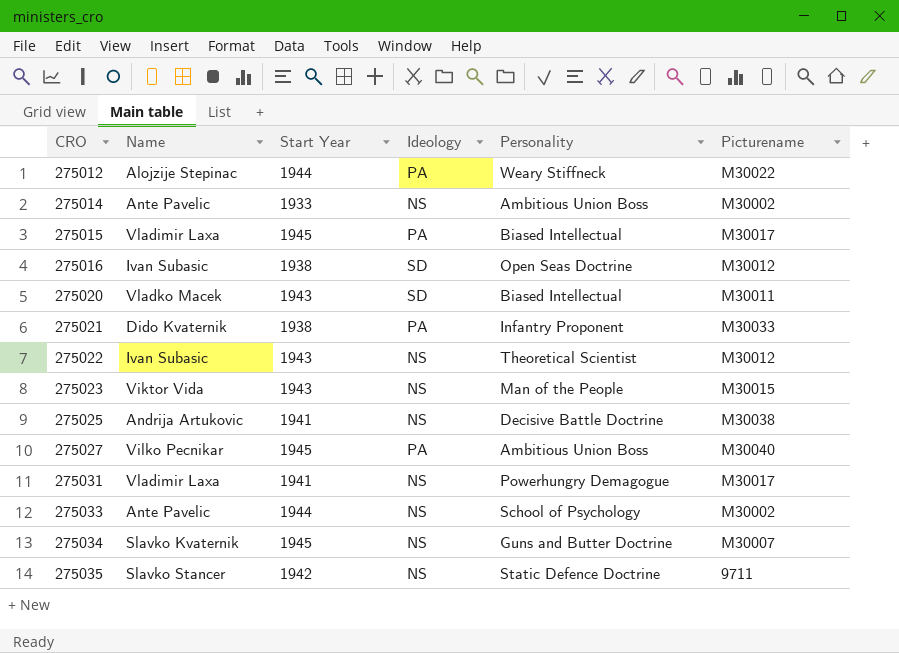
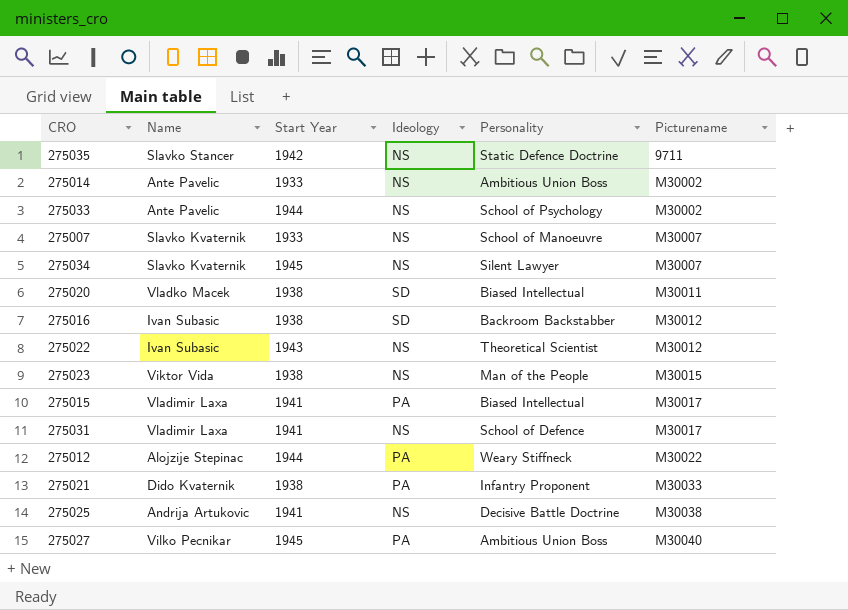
row order: CRO ascending -> Picturename ascending
row 275007: none -> Slavko Kvaternik | 1933 | NS | School of Manoeuvre | M30007
275034 | Personality: Guns and Butter Doctrine -> Silent Lawyer
275020 | Start Year: 1943 -> 1938
275016 | Personality: Open Seas Doctrine -> Backroom Backstabber
275023 | Start Year: 1943 -> 1938
275015 | Start Year: 1945 -> 1941
275031 | Personality: Powerhungry Demagogue -> School of Defence

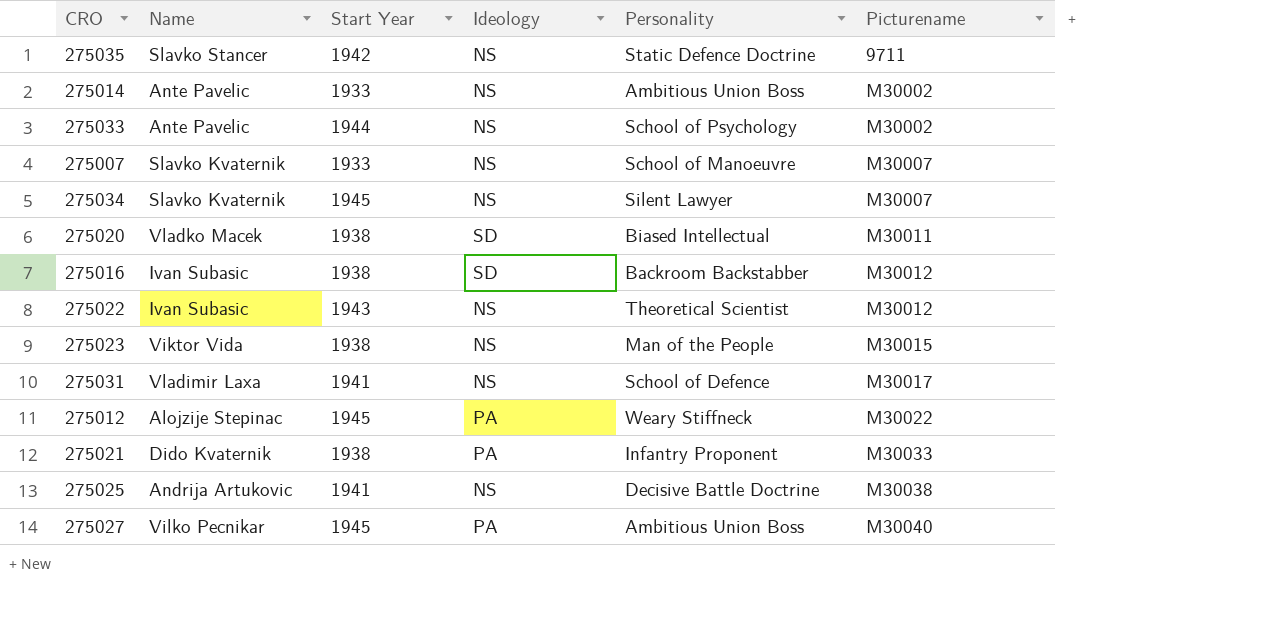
row 275015: Vladimir Laxa | 1941 | PA | Biased Intellectual | M30017 -> none
275012 | Start Year: 1944 -> 1945

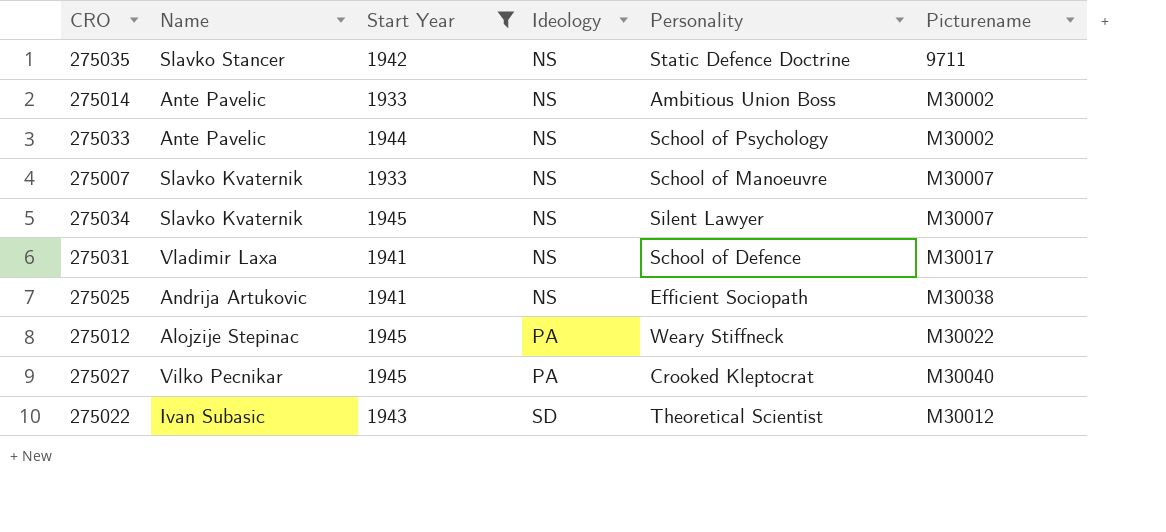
filter: none -> Start Year != 1938
row order: Picturename ascending -> Ideology ascending
275025 | Personality: Decisive Battle Doctrine -> Efficient Sociopath
275027 | Personality: Ambitious Union Boss -> Crooked Kleptocrat
275022 | Ideology: NS -> SD

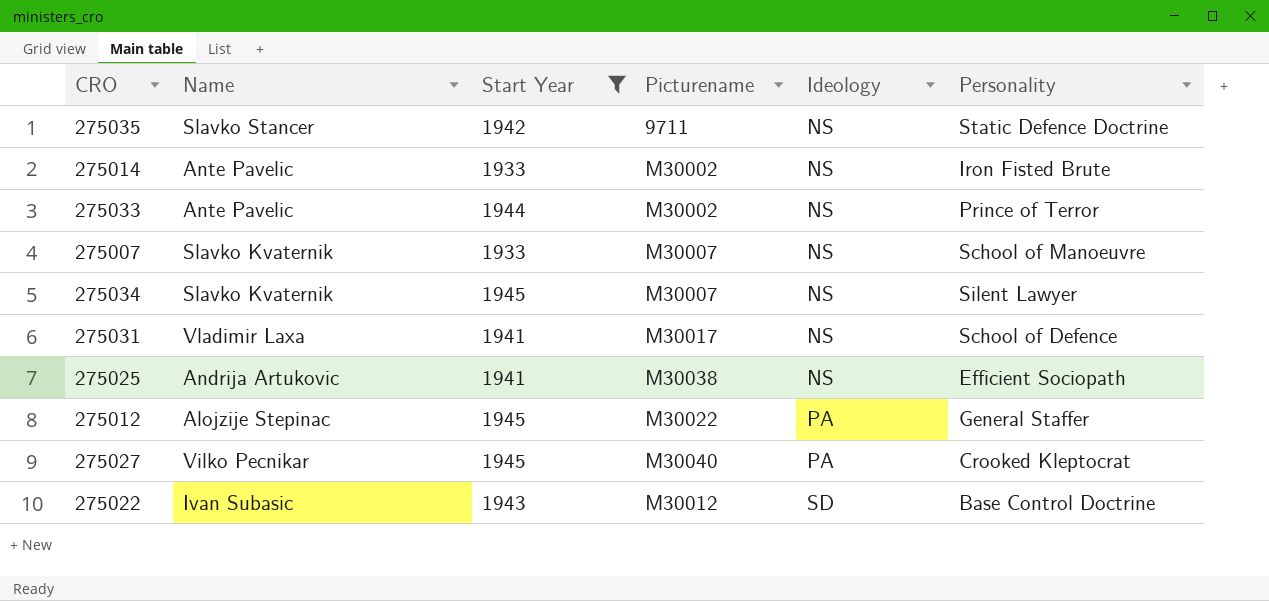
column Picturename | position: 6 -> 4
275014 | Personality: Ambitious Union Boss -> Iron Fisted Brute
275033 | Personality: School of Psychology -> Prince of Terror
275012 | Personality: Weary Stiffneck -> General Staffer
275022 | Personality: Theoretical Scientist -> Base Control Doctrine

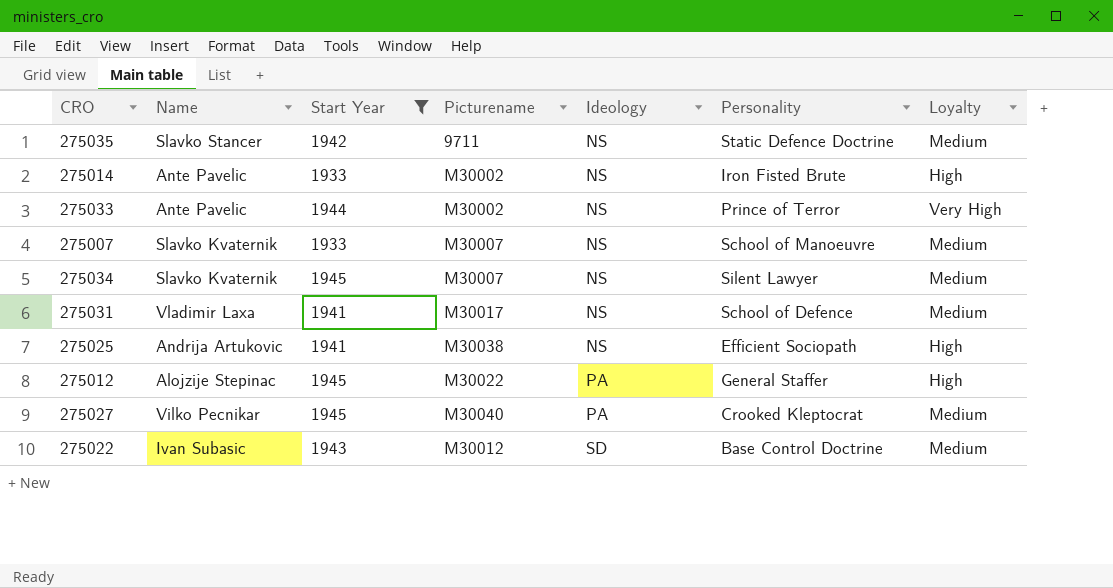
column Loyalty | position: none -> 7

